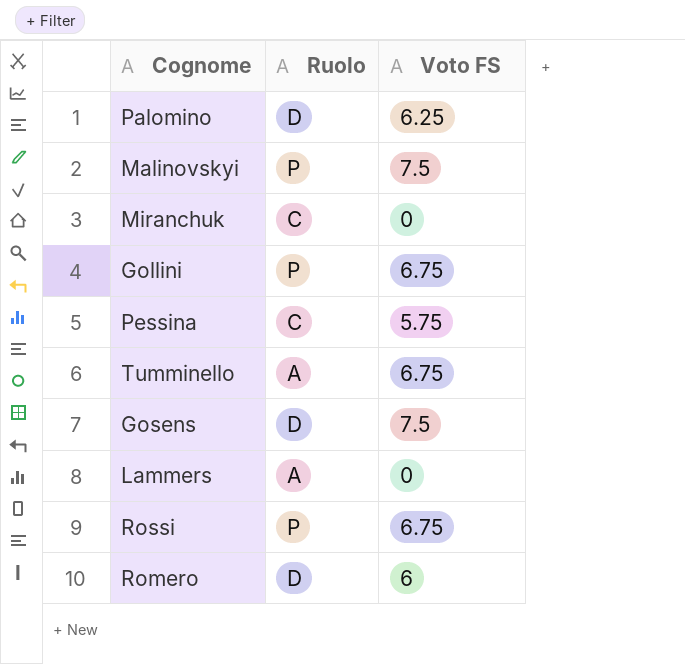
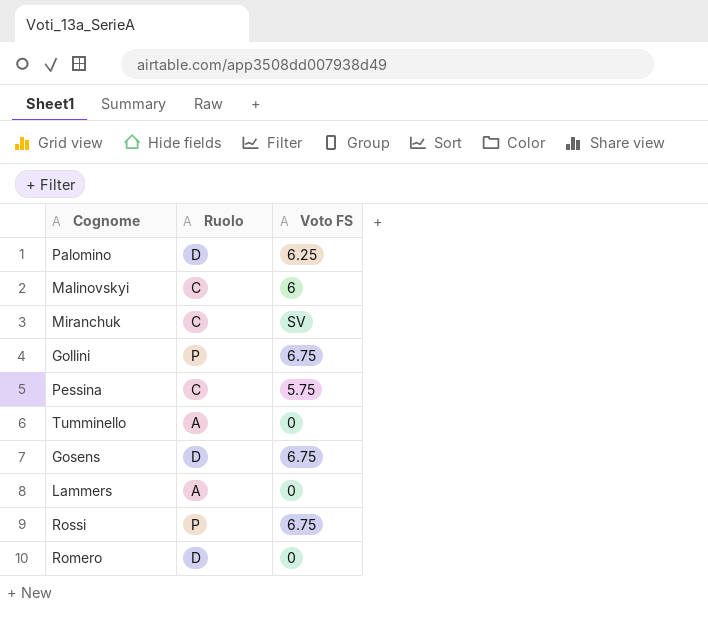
Malinovskyi | Ruolo: P -> C
Malinovskyi | Voto FS: 7.5 -> 6
Miranchuk | Voto FS: 0 -> SV
Tumminello | Voto FS: 6.75 -> 0
Gosens | Voto FS: 7.5 -> 6.75
Romero | Voto FS: 6 -> 0

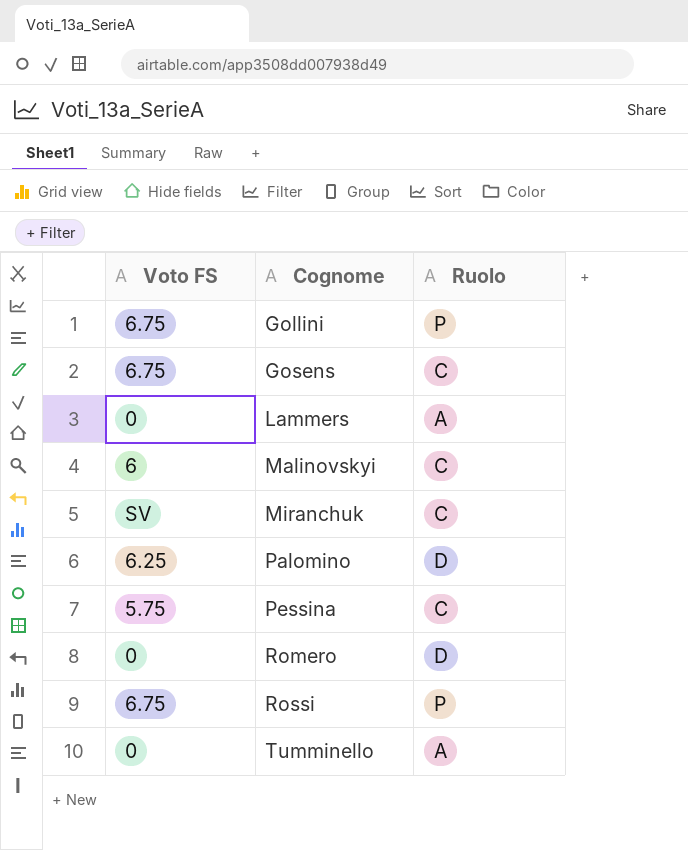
row order: none -> Cognome ascending
column Voto FS | position: 3 -> 1
Gosens | Ruolo: D -> C

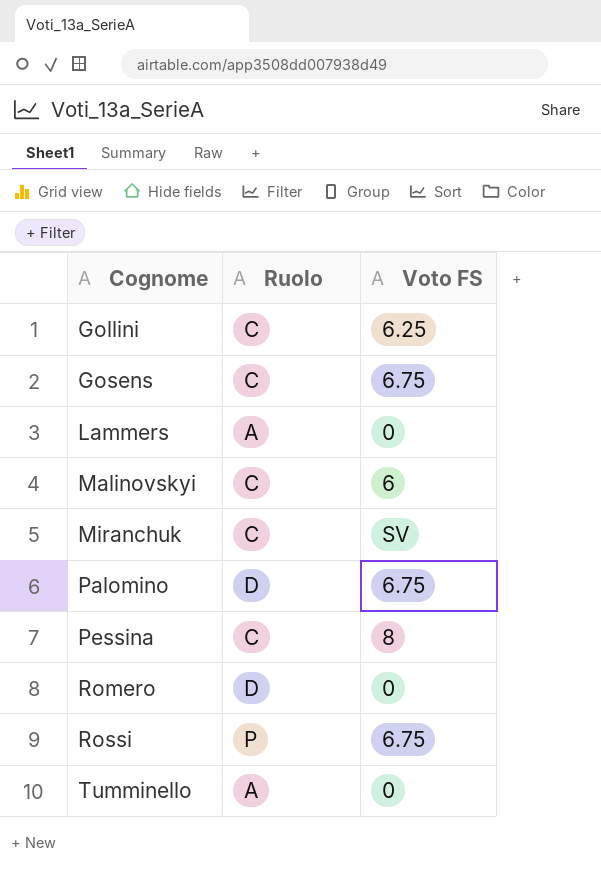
column Voto FS | position: 1 -> 3
Gollini | Ruolo: P -> C
Gollini | Voto FS: 6.75 -> 6.25
Palomino | Voto FS: 6.25 -> 6.75
Pessina | Voto FS: 5.75 -> 8

